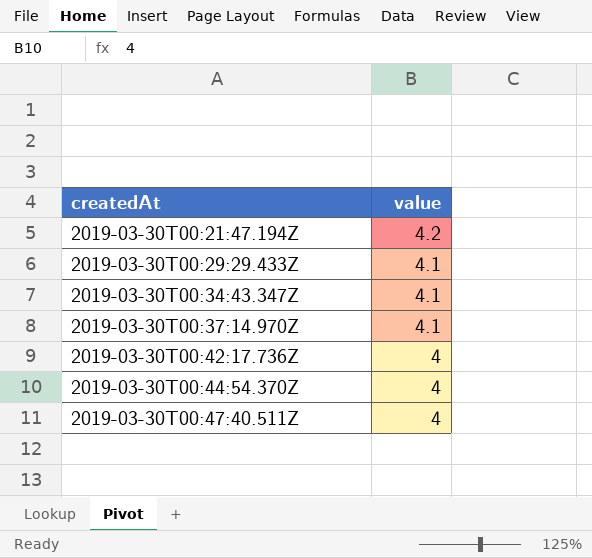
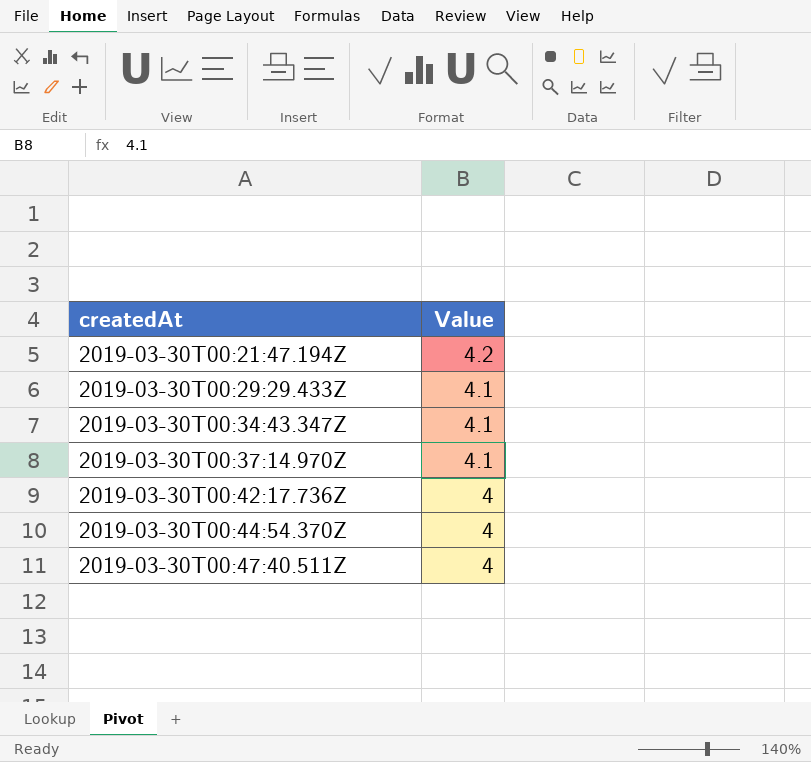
column name: value -> Value

